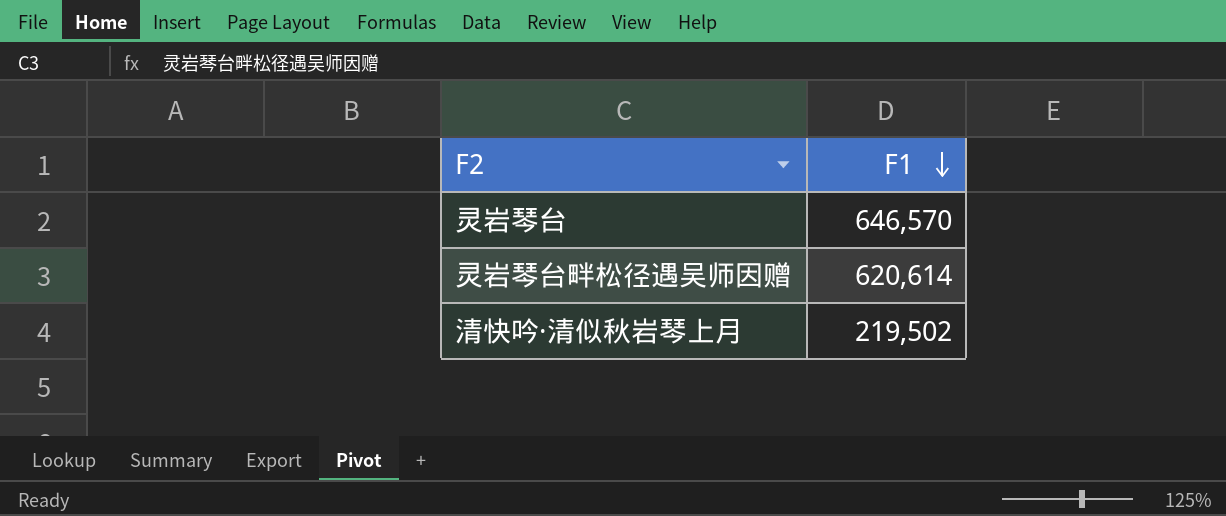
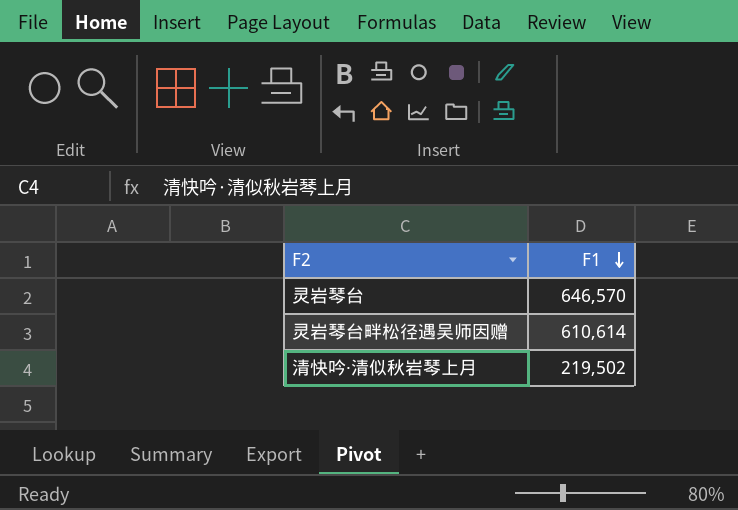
灵岩琴台畔松径遇吴师因赠 | F1: 620,614 -> 610,614

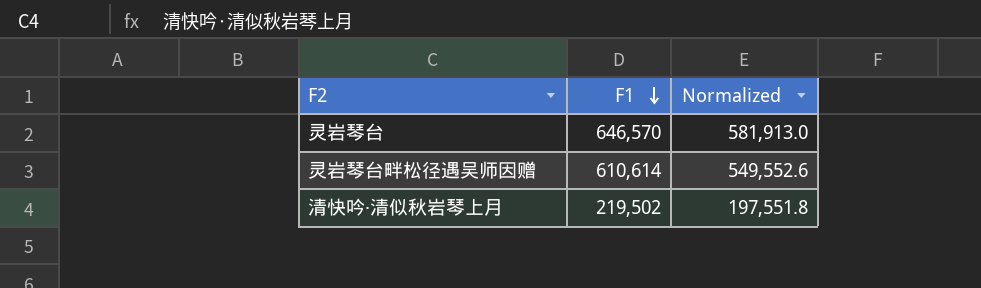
column Normalized | formula: none -> [F1] * 0.9

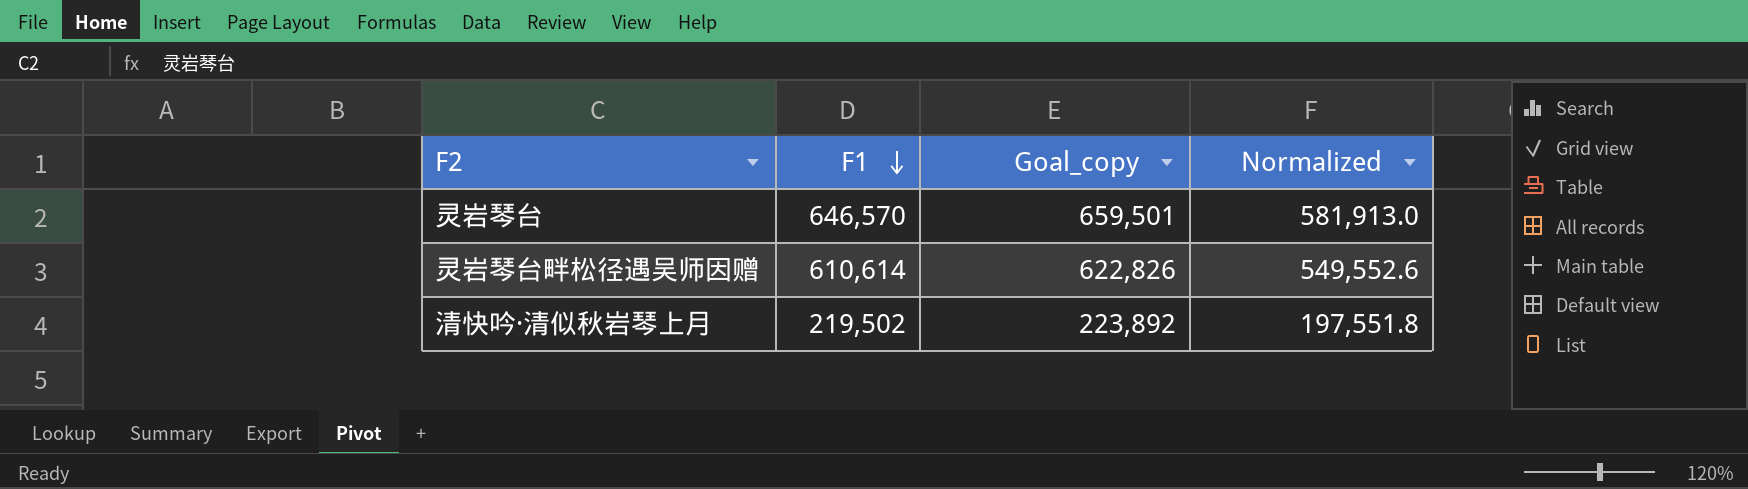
column Goal_copy | formula: none -> [F1] * 1.02

